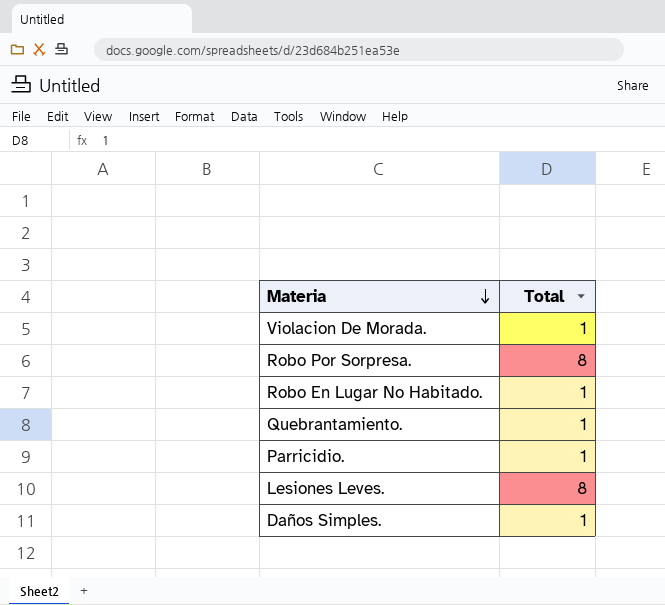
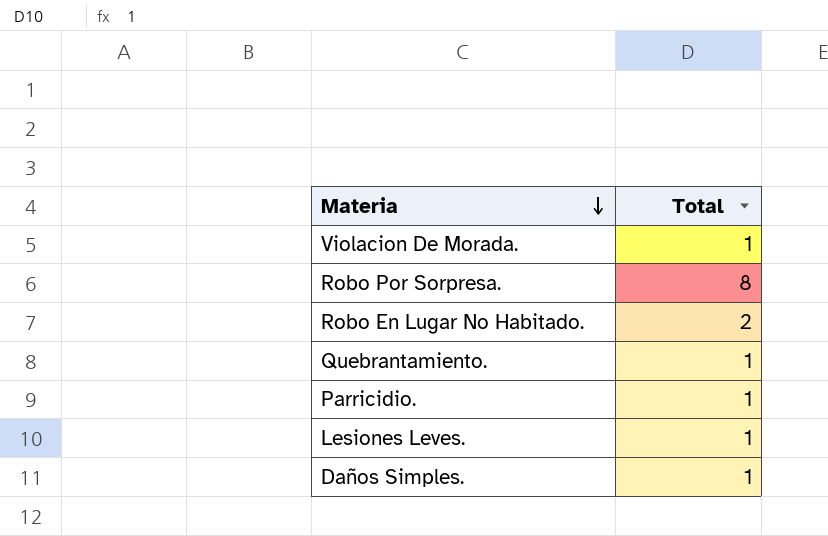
Robo En Lugar No Habitado. | Total: 1 -> 2
Lesiones Leves. | Total: 8 -> 1

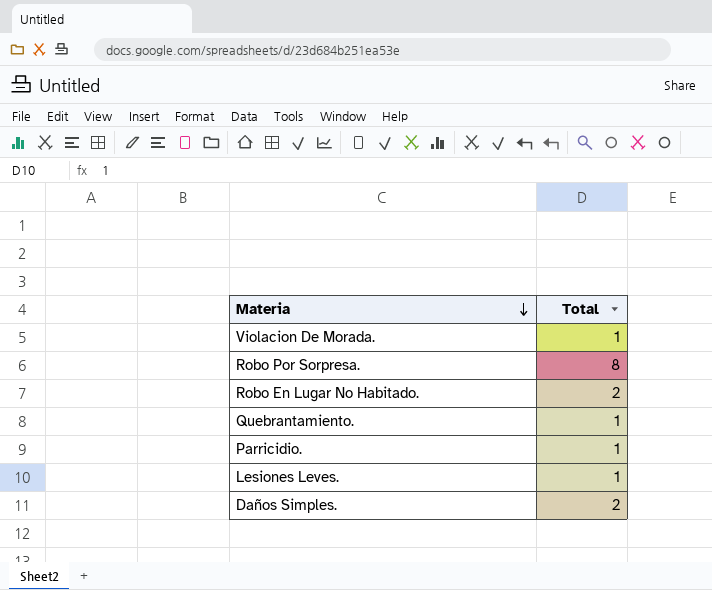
Daños Simples. | Total: 1 -> 2

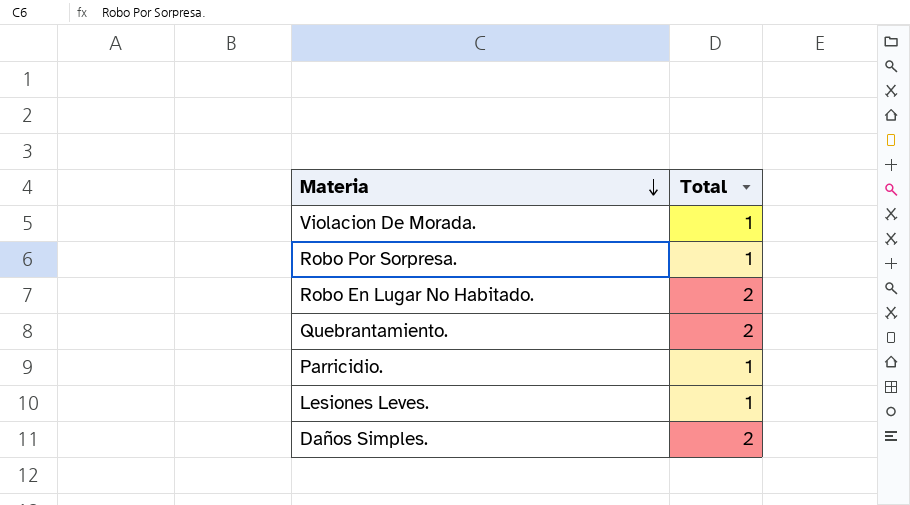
Robo Por Sorpresa. | Total: 8 -> 1
Quebrantamiento. | Total: 1 -> 2

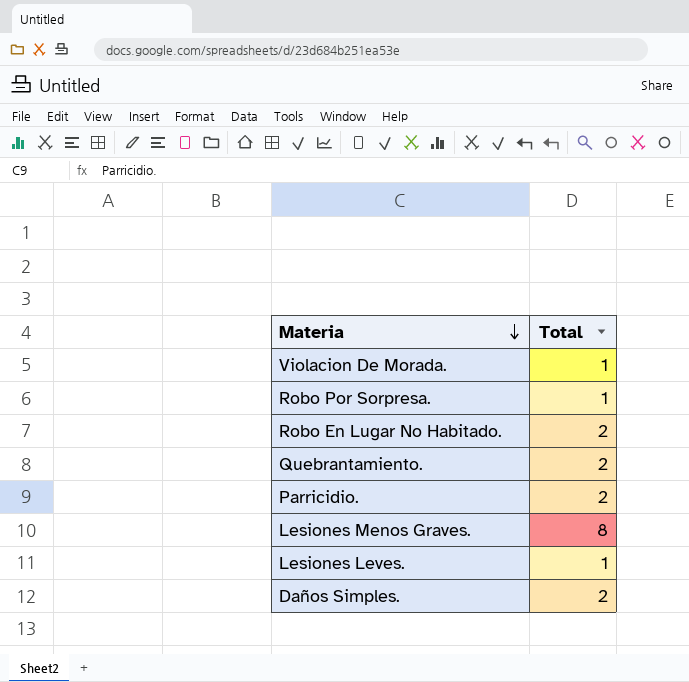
Parricidio. | Total: 1 -> 2
row Lesiones Menos Graves.: none -> 8

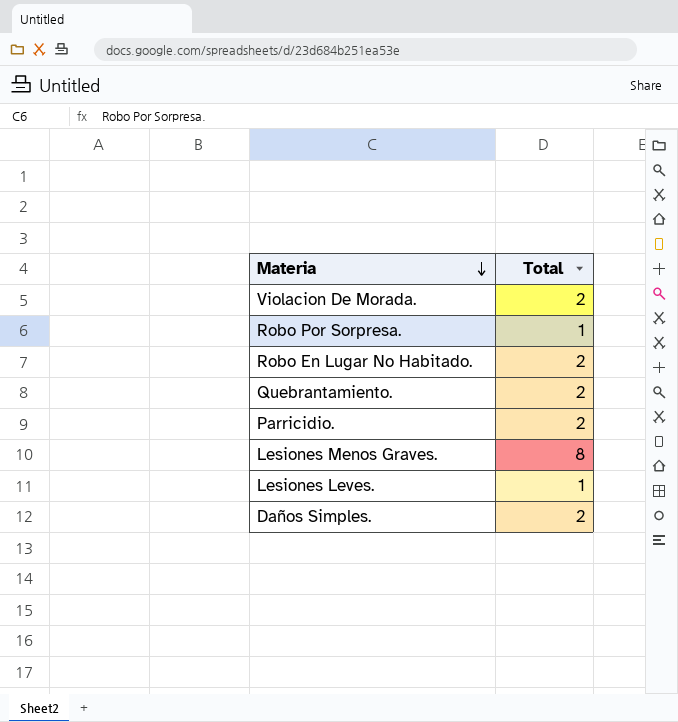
Violacion De Morada. | Total: 1 -> 2

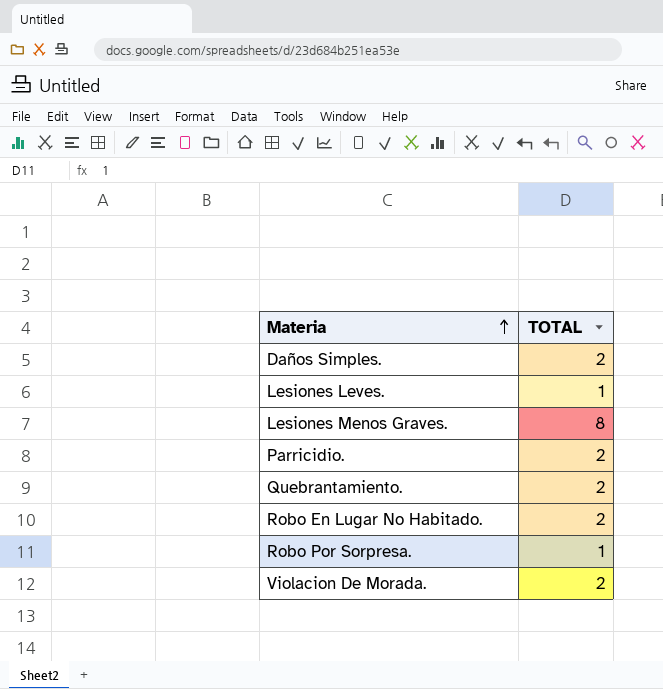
row order: Materia descending -> Materia ascending
column name: Total -> TOTAL

